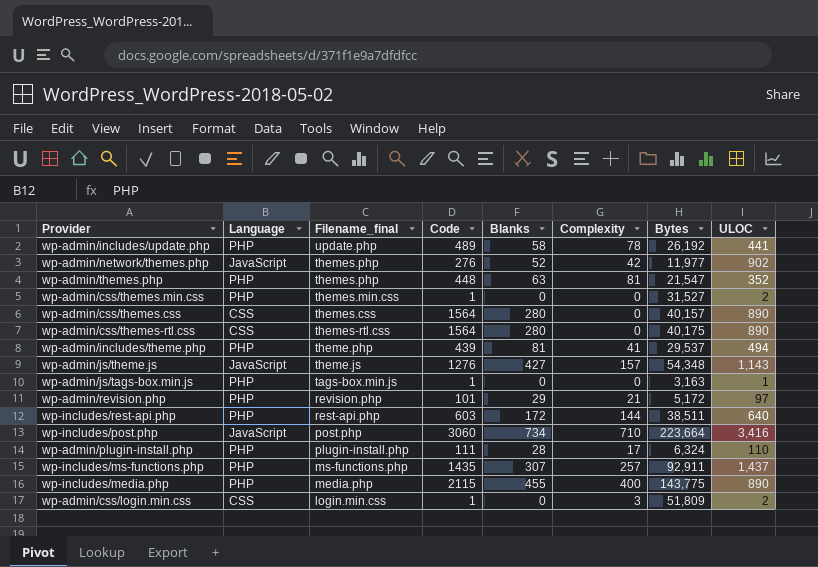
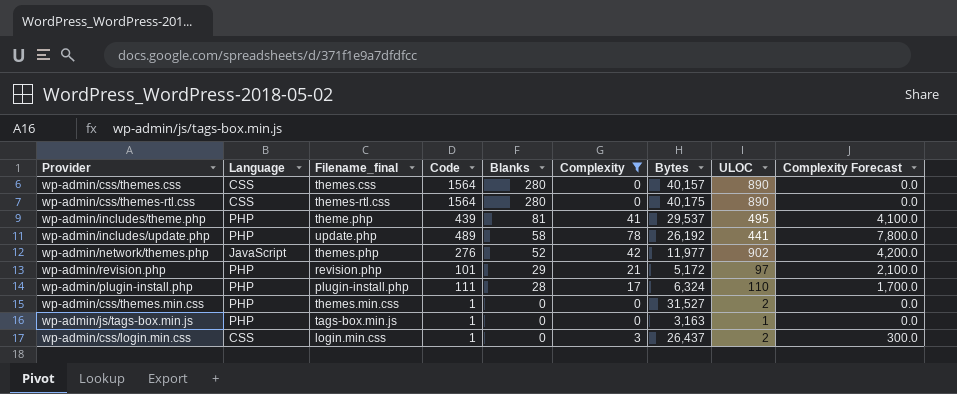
filter: none -> Complexity <= 78
row order: Filename_final descending -> Blanks descending
column Complexity Forecast | formula: none -> [Complexity] * 100
wp-admin/includes/theme.php | ULOC: 494 -> 495
wp-admin/css/login.min.css | Bytes: 51,809 -> 26,437

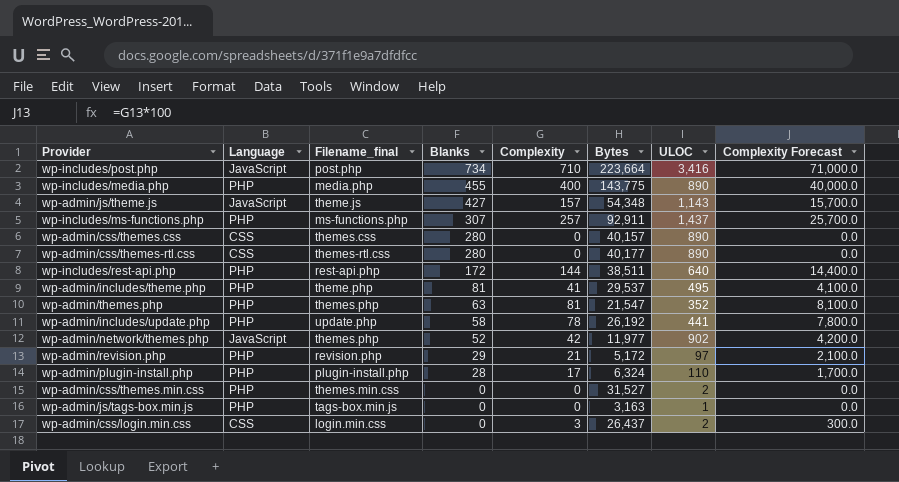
filter: Complexity <= 78 -> none
column Code | position: 4 -> none
wp-admin/css/themes-rtl.css | Bytes: 40,175 -> 40,177

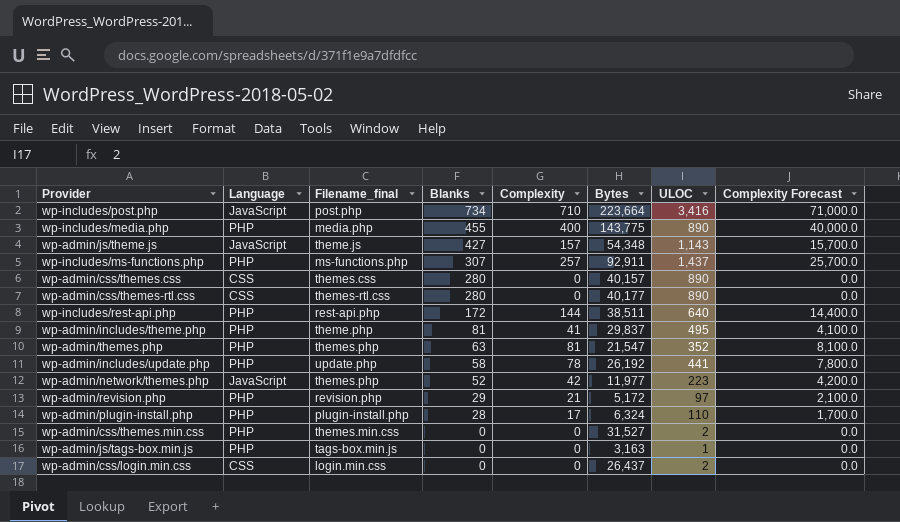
wp-admin/includes/theme.php | Bytes: 29,537 -> 29,837
wp-admin/network/themes.php | ULOC: 902 -> 223
wp-admin/css/login.min.css | Complexity: 3 -> 0
wp-admin/css/login.min.css | Complexity Forecast: 300.0 -> 0.0

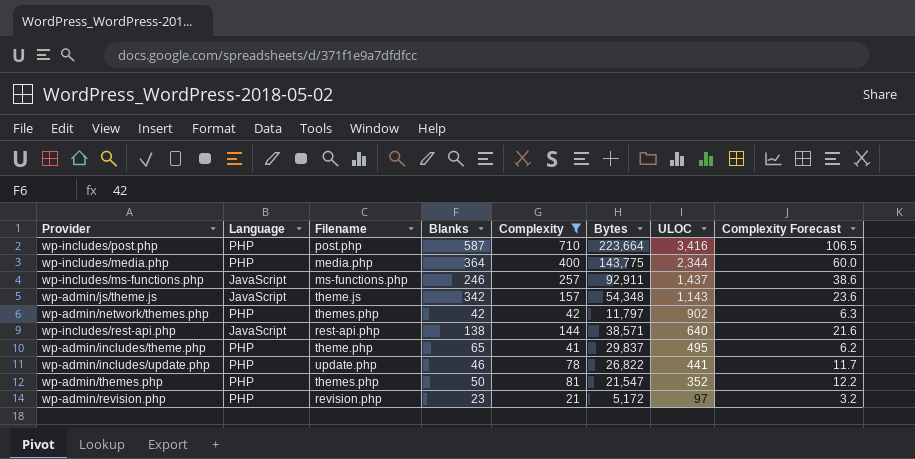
filter: none -> Complexity >= 21
row order: Blanks descending -> ULOC descending
column name: Filename_final -> Filename
column Complexity Forecast | formula: [Complexity] * 100 -> [Complexity] * 0.15
wp-includes/post.php | Language: JavaScript -> PHP
wp-includes/post.php | Blanks: 734 -> 587
wp-includes/media.php | Blanks: 455 -> 364
wp-includes/media.php | ULOC: 890 -> 2,344
wp-includes/ms-functions.php | Language: PHP -> JavaScript
wp-includes/ms-functions.php | Blanks: 307 -> 246
wp-admin/js/theme.js | Blanks: 427 -> 342
wp-admin/network/themes.php | Language: JavaScript -> PHP
wp-admin/network/themes.php | Blanks: 52 -> 42
wp-admin/network/themes.php | Bytes: 11,977 -> 11,797
wp-admin/network/themes.php | ULOC: 223 -> 902
wp-includes/rest-api.php | Language: PHP -> JavaScript
wp-includes/rest-api.php | Blanks: 172 -> 138
wp-includes/rest-api.php | Bytes: 38,511 -> 38,571
wp-admin/includes/theme.php | Blanks: 81 -> 65
wp-admin/includes/update.php | Blanks: 58 -> 46
wp-admin/includes/update.php | Bytes: 26,192 -> 26,822
wp-admin/themes.php | Blanks: 63 -> 50
wp-admin/revision.php | Blanks: 29 -> 23

